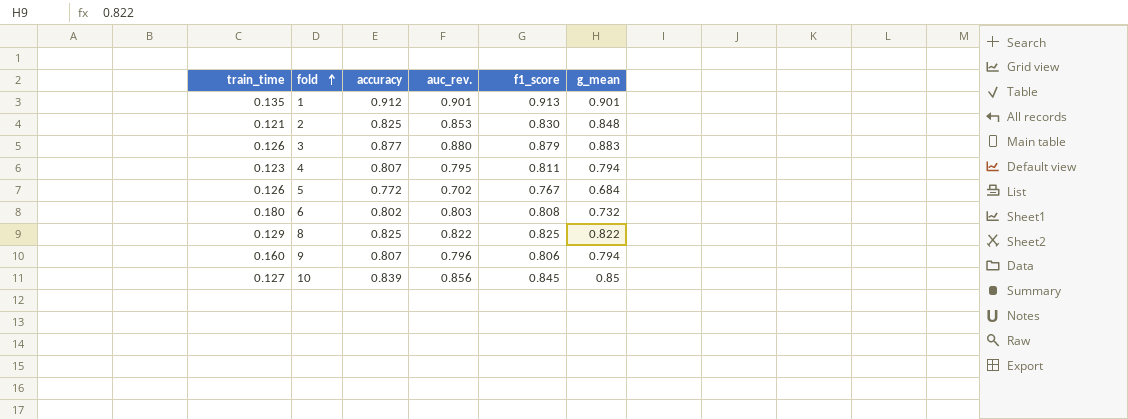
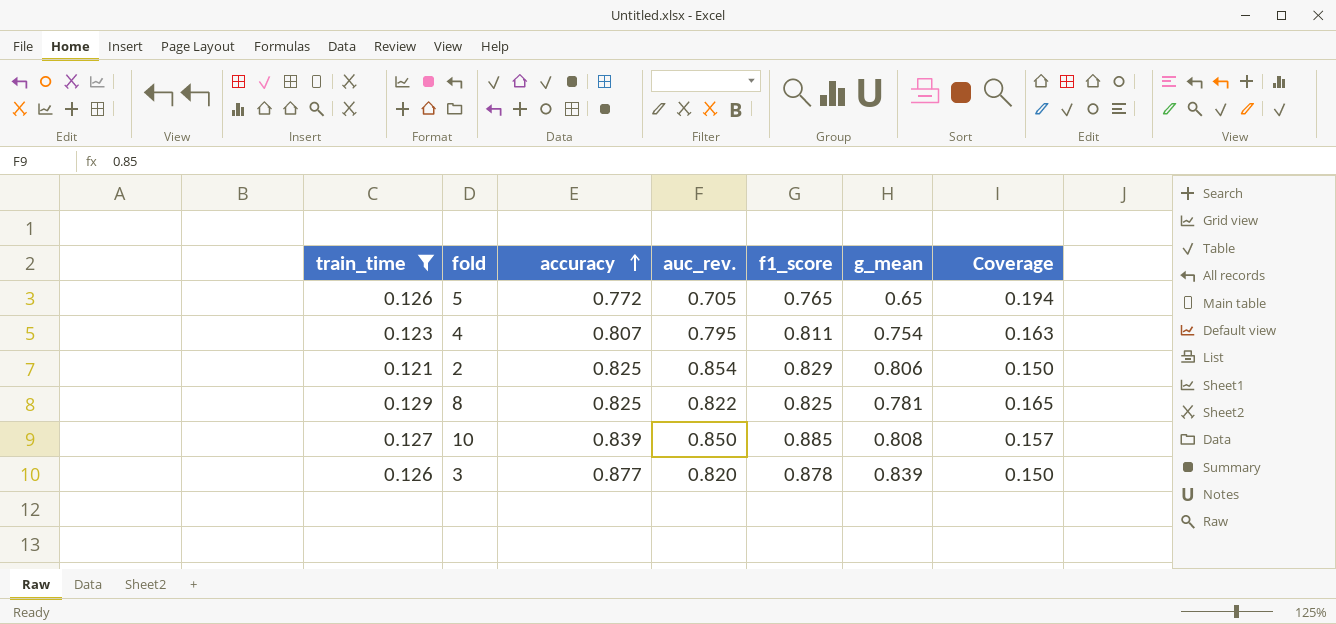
filter: none -> train_time <= 0.129
row order: fold ascending -> accuracy ascending
column Coverage | formula: none -> [train_time] / [g_mean]
5 | auc_rev.: 0.702 -> 0.705
5 | f1_score: 0.767 -> 0.765
5 | g_mean: 0.684 -> 0.65
4 | g_mean: 0.794 -> 0.754
2 | auc_rev.: 0.853 -> 0.854
2 | f1_score: 0.830 -> 0.829
2 | g_mean: 0.848 -> 0.806
8 | g_mean: 0.822 -> 0.781
10 | auc_rev.: 0.856 -> 0.850
10 | f1_score: 0.845 -> 0.885
10 | g_mean: 0.85 -> 0.808
3 | auc_rev.: 0.880 -> 0.820
3 | f1_score: 0.879 -> 0.878
3 | g_mean: 0.883 -> 0.839

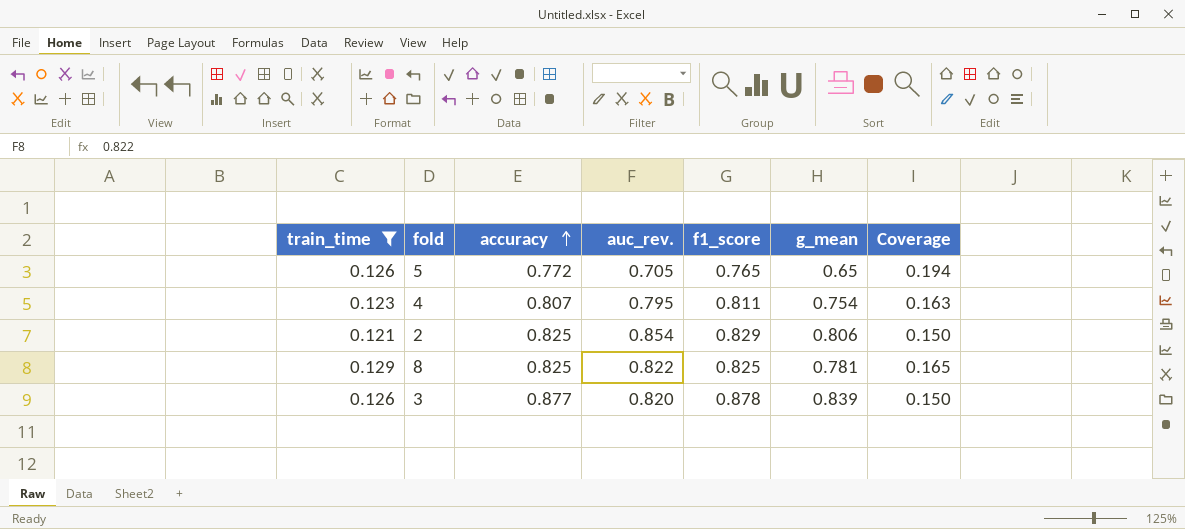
row 10: 0.127 | 0.839 | 0.850 | 0.885 | 0.808 | 0.157 -> none

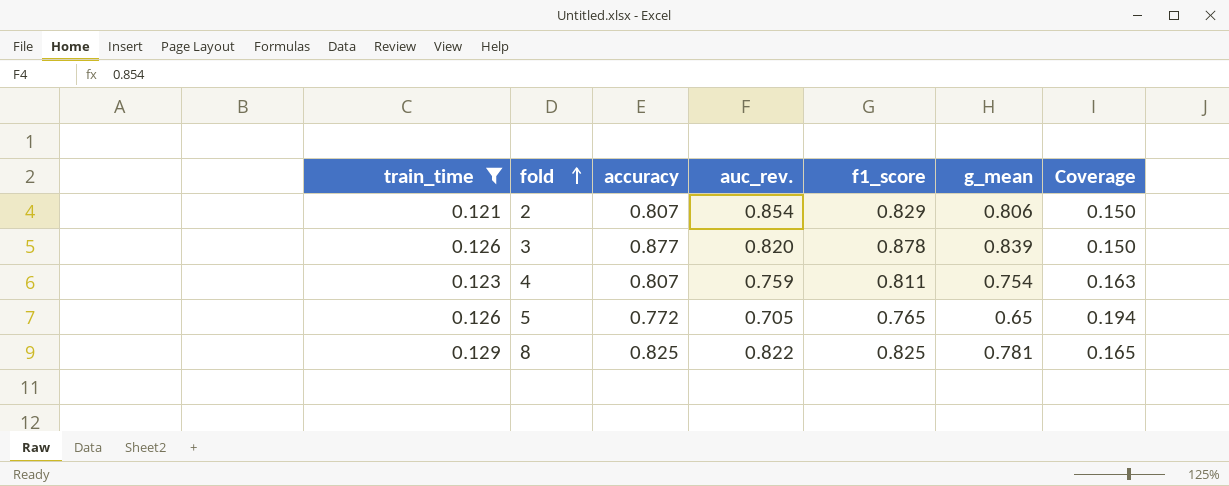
row order: accuracy ascending -> fold ascending
2 | accuracy: 0.825 -> 0.807
4 | auc_rev.: 0.795 -> 0.759

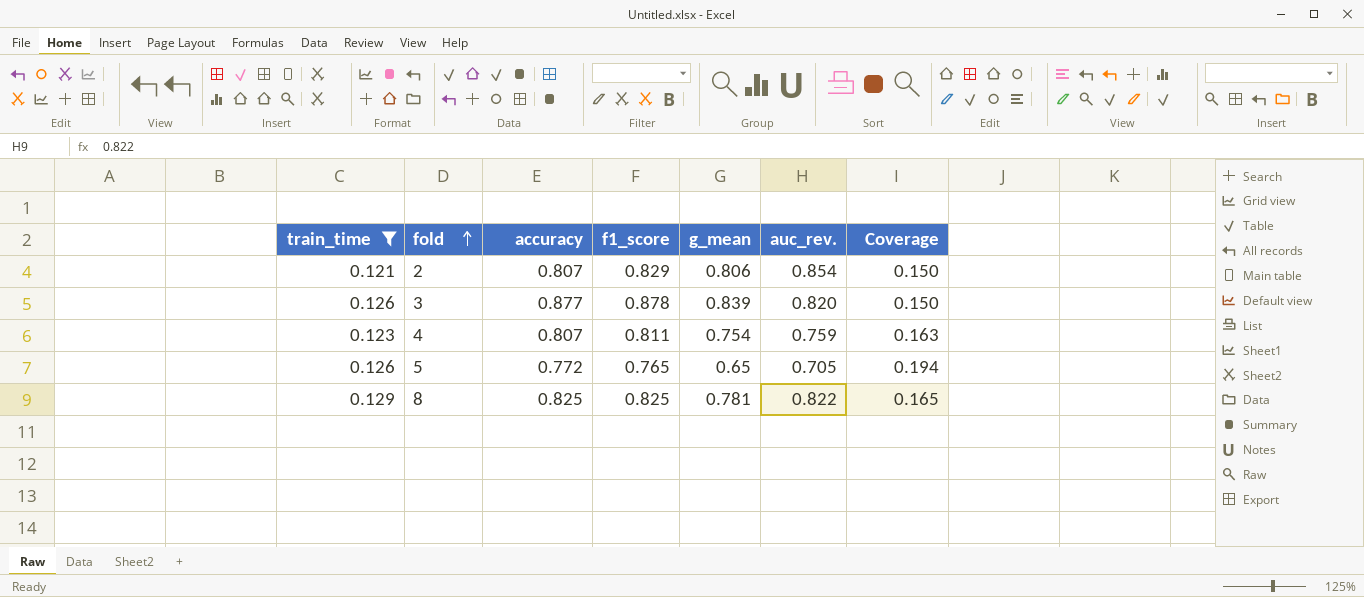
column auc_rev. | position: 4 -> 6

